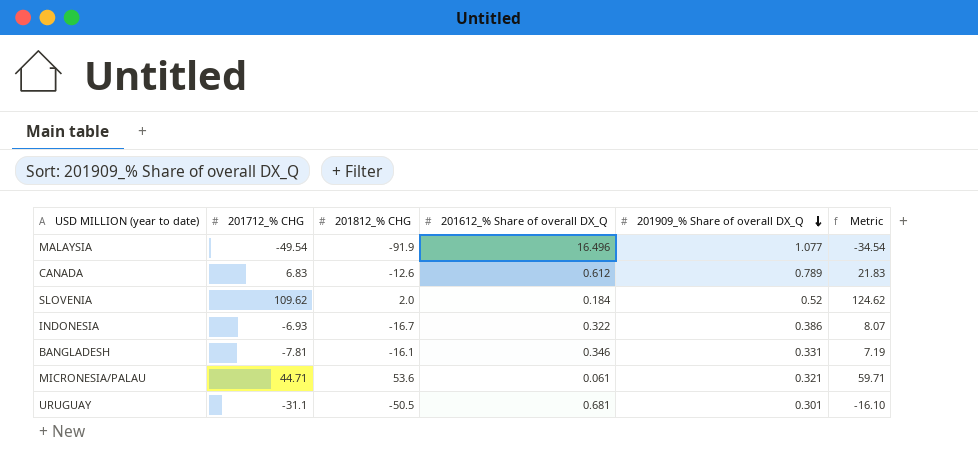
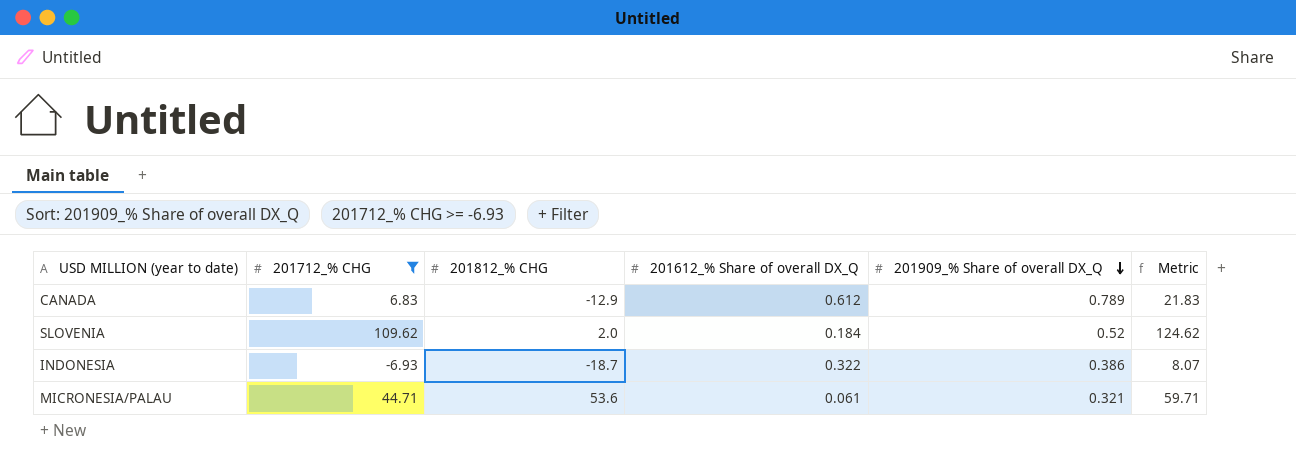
filter: none -> 201712_% CHG >= -6.93
CANADA | 201812_% CHG: -12.6 -> -12.9
INDONESIA | 201812_% CHG: -16.7 -> -18.7

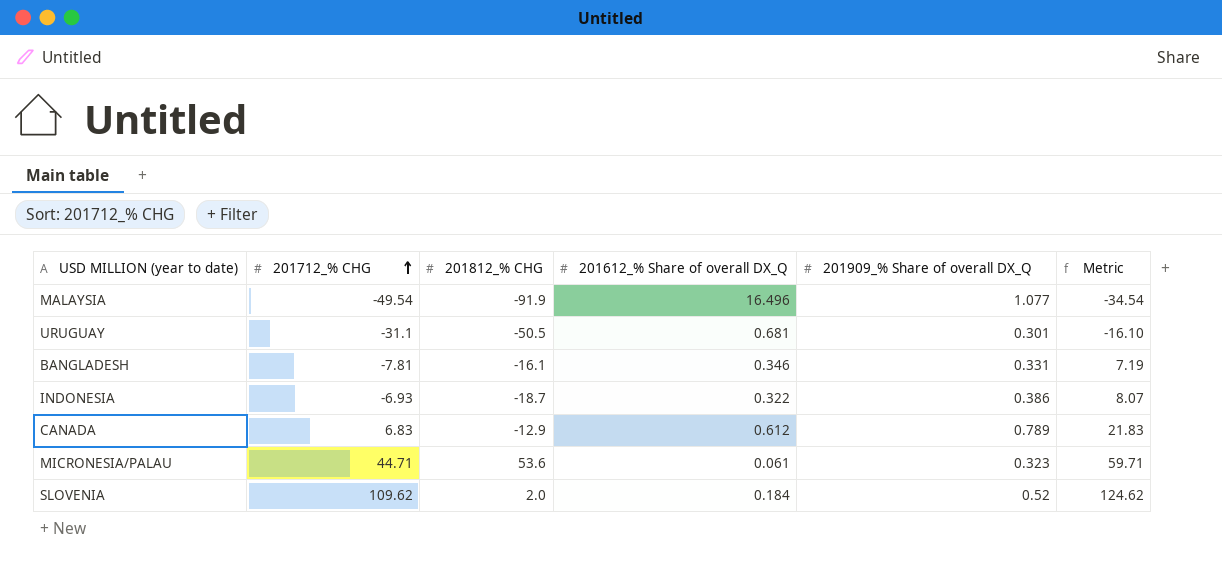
filter: 201712_% CHG >= -6.93 -> none
row order: 201909_% Share of overall DX_Q descending -> 201712_% CHG ascending
MICRONESIA/PALAU | 201909_% Share of overall DX_Q: 0.321 -> 0.323

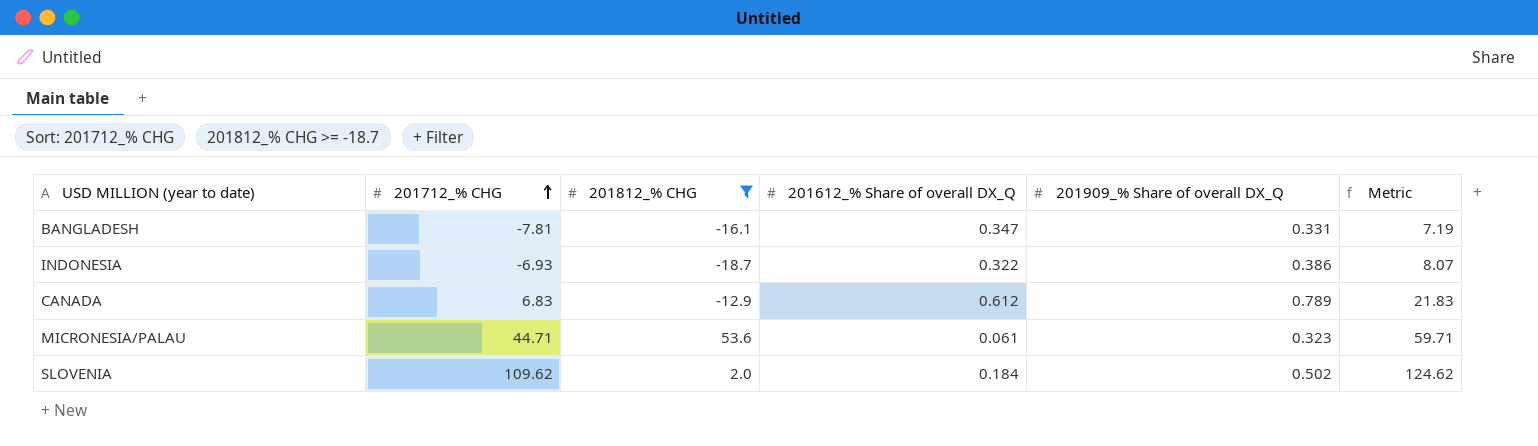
filter: none -> 201812_% CHG >= -18.7
BANGLADESH | 201612_% Share of overall DX_Q: 0.346 -> 0.347
SLOVENIA | 201909_% Share of overall DX_Q: 0.52 -> 0.502

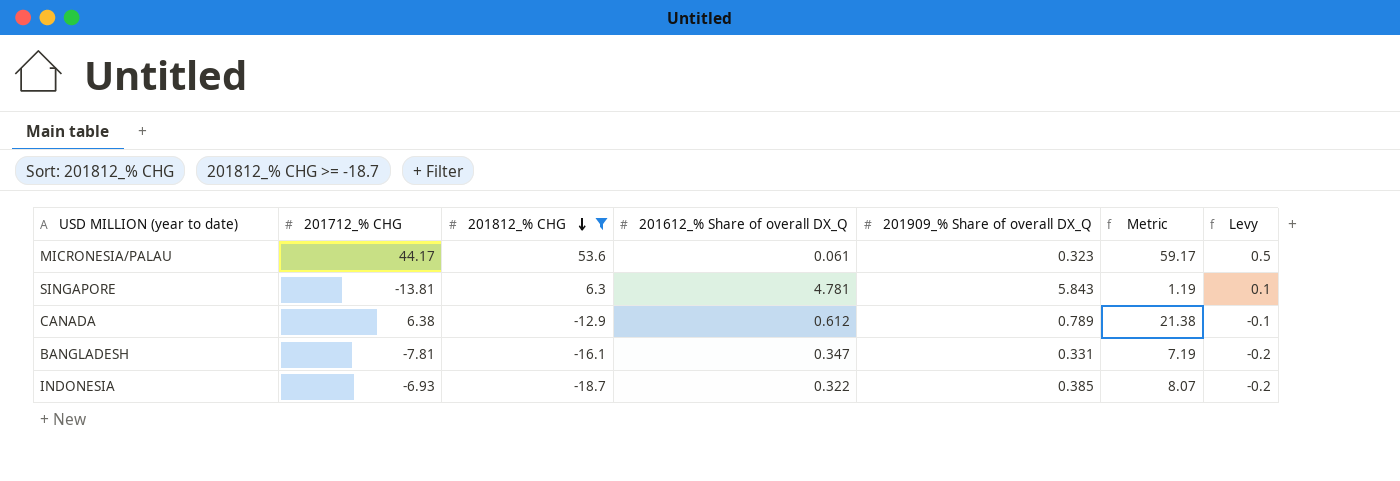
row order: 201712_% CHG ascending -> 201812_% CHG descending
column Levy | formula: none -> [201812_% CHG] * 0.01
row SLOVENIA: 109.62 | 2.0 | 0.184 | 0.502 | 124.62 -> none
MICRONESIA/PALAU | 201712_% CHG: 44.71 -> 44.17
MICRONESIA/PALAU | Metric: 59.71 -> 59.17
row SINGAPORE: none -> -13.81 | 6.3 | 4.781 | 5.843 | 1.19 | 0.1
CANADA | 201712_% CHG: 6.83 -> 6.38
CANADA | Metric: 21.83 -> 21.38
INDONESIA | 201909_% Share of overall DX_Q: 0.386 -> 0.385

